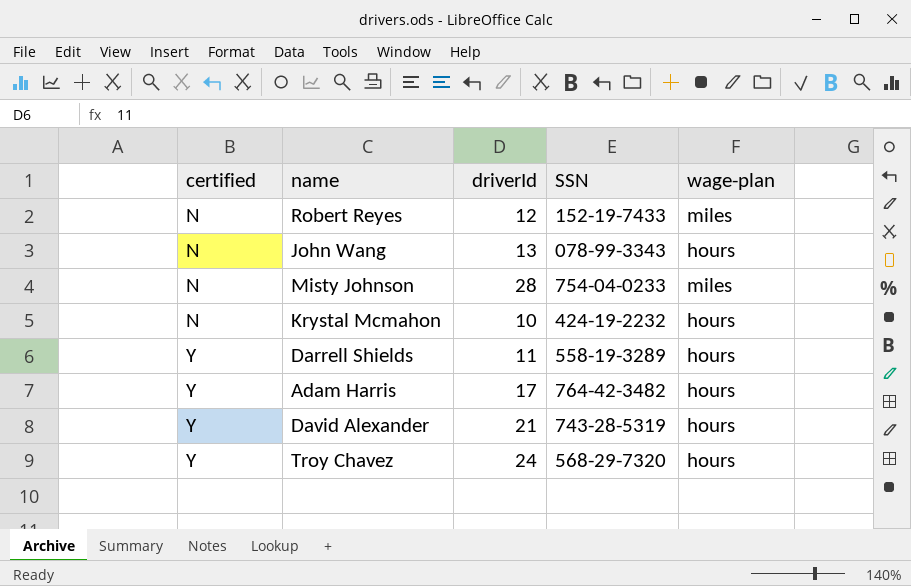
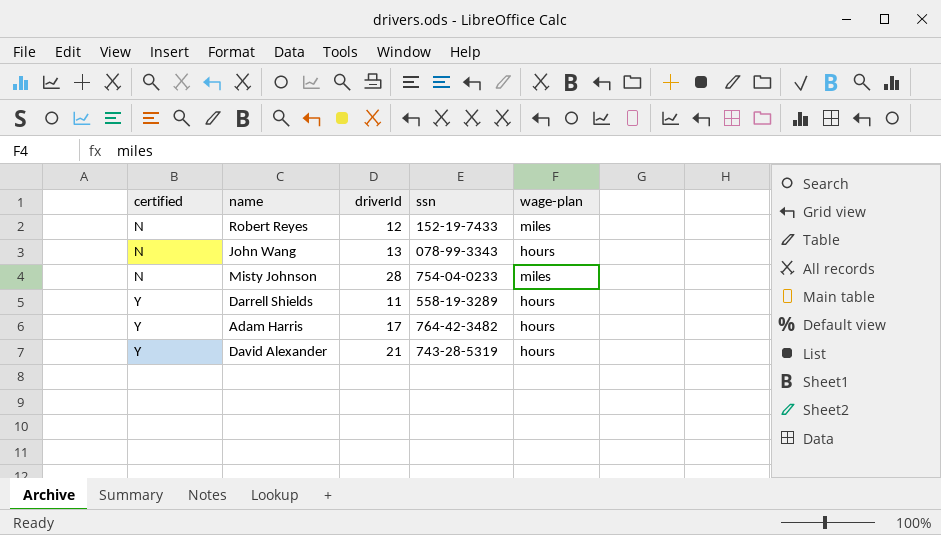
column name: SSN -> ssn
row Krystal Mcmahon: N | 10 | 424-19-2232 | hours -> none
row Troy Chavez: Y | 24 | 568-29-7320 | hours -> none

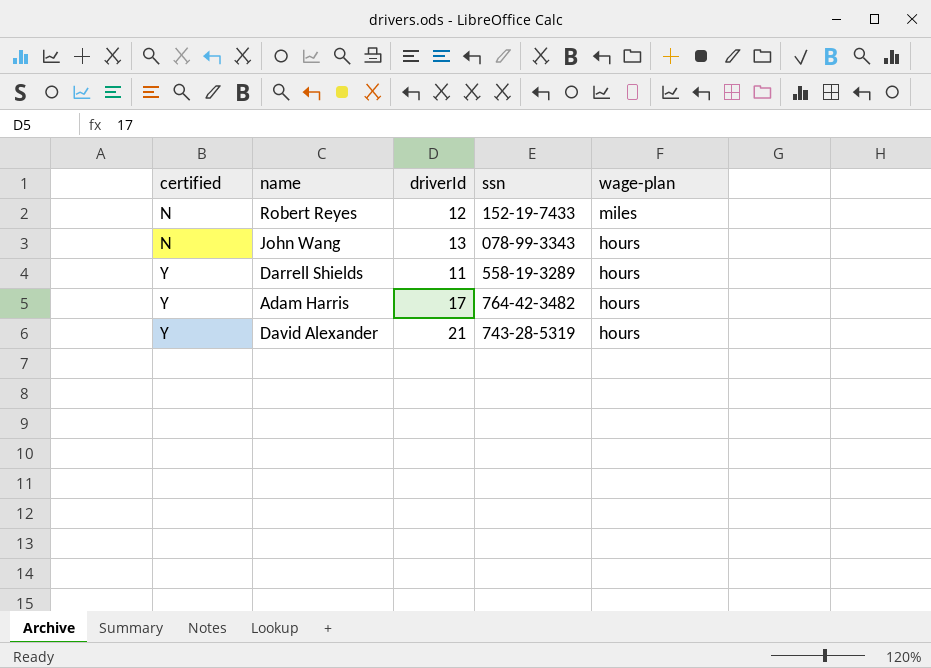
row Misty Johnson: N | 28 | 754-04-0233 | miles -> none

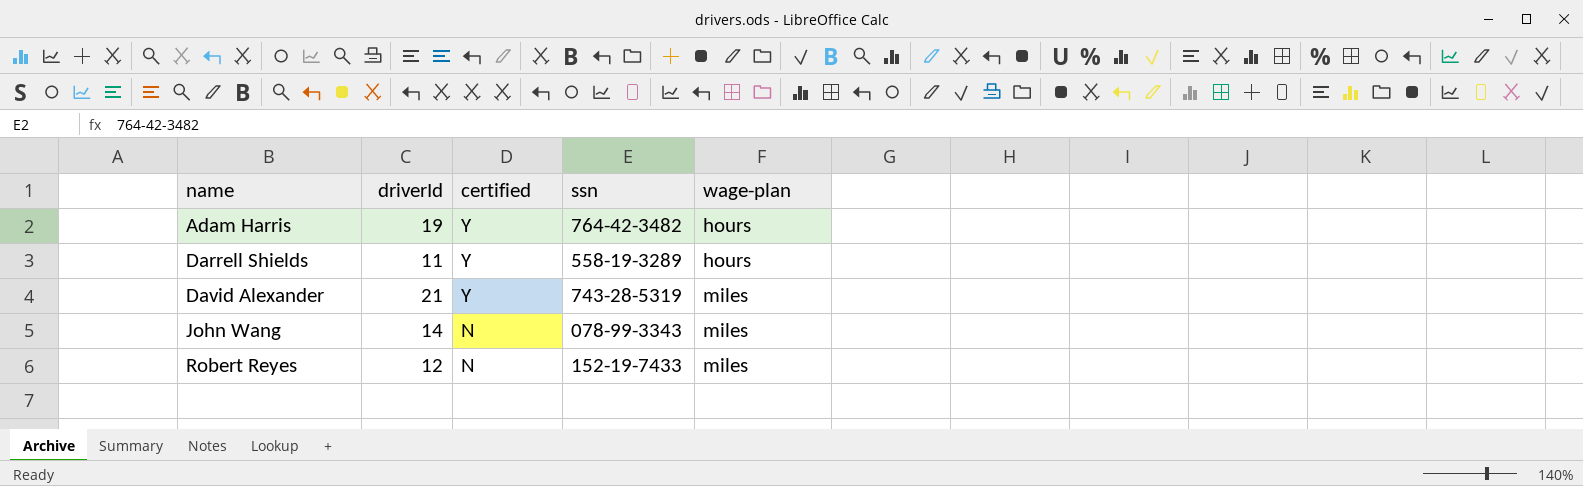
row order: certified ascending -> name ascending
column certified | position: 1 -> 3
Adam Harris | driverId: 17 -> 19
David Alexander | wage-plan: hours -> miles
John Wang | driverId: 13 -> 14
John Wang | wage-plan: hours -> miles

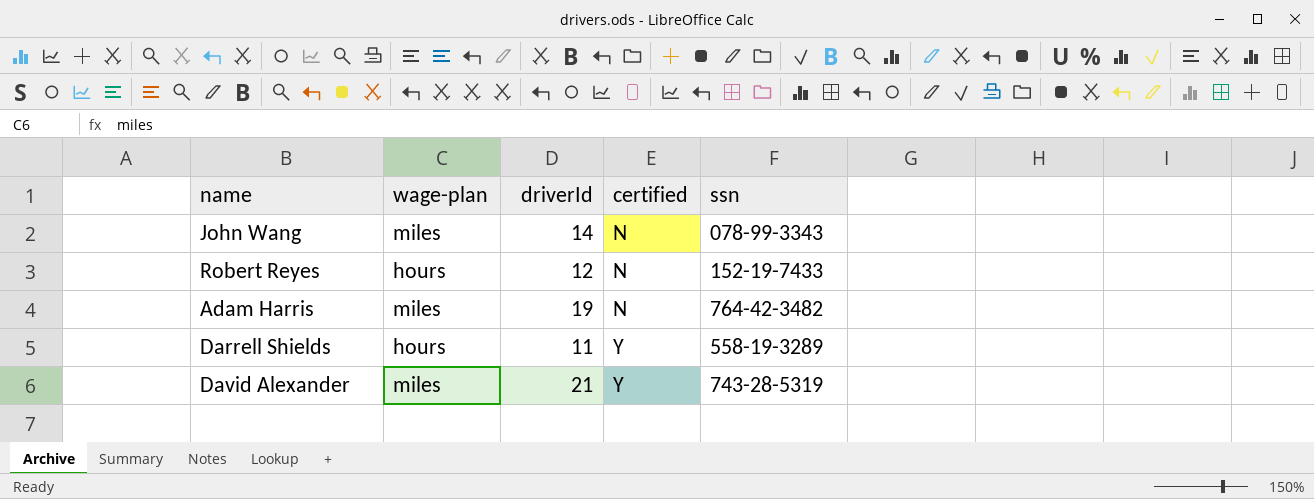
row order: name ascending -> certified ascending
column wage-plan | position: 5 -> 2
Robert Reyes | wage-plan: miles -> hours
Adam Harris | wage-plan: hours -> miles
Adam Harris | certified: Y -> N

